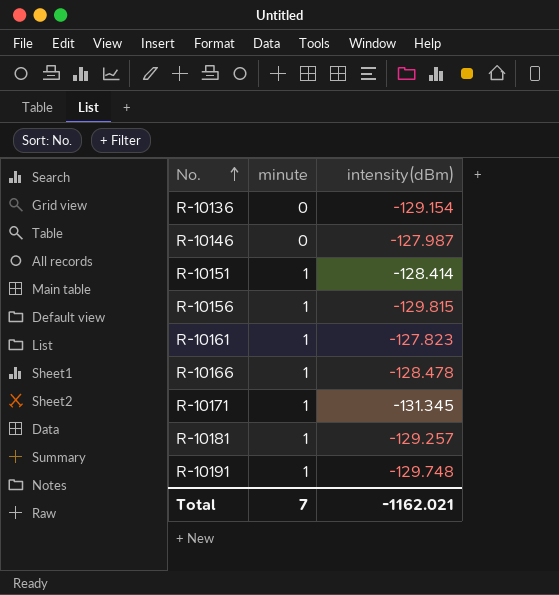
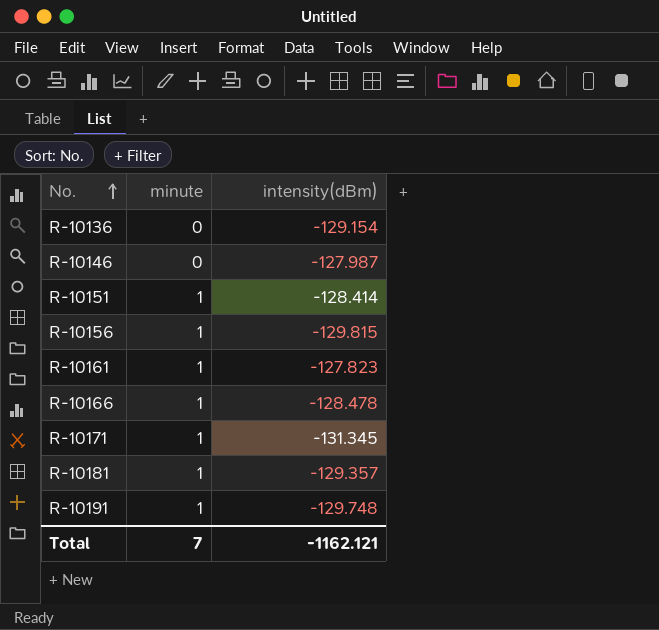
R-10181 | intensity(dBm): -129.257 -> -129.357
Total | intensity(dBm): -1162.021 -> -1162.121

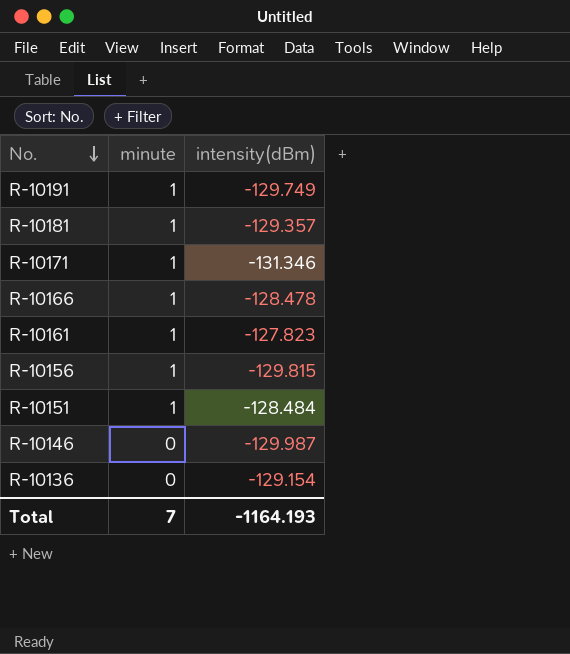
row order: No. ascending -> No. descending
R-10191 | intensity(dBm): -129.748 -> -129.749
R-10171 | intensity(dBm): -131.345 -> -131.346
R-10151 | intensity(dBm): -128.414 -> -128.484
R-10146 | intensity(dBm): -127.987 -> -129.987
Total | intensity(dBm): -1162.121 -> -1164.193

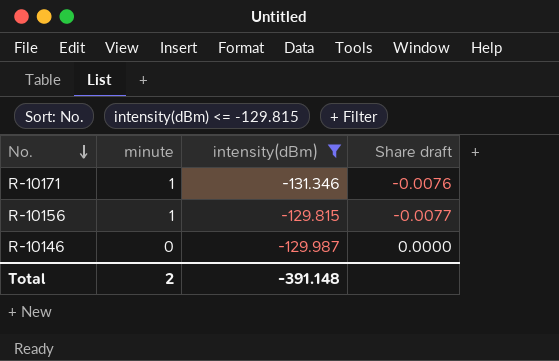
filter: none -> intensity(dBm) <= -129.815
column Share draft | formula: none -> [minute] / [intensity(dBm)]
Total | minute: 7 -> 2
Total | intensity(dBm): -1164.193 -> -391.148

